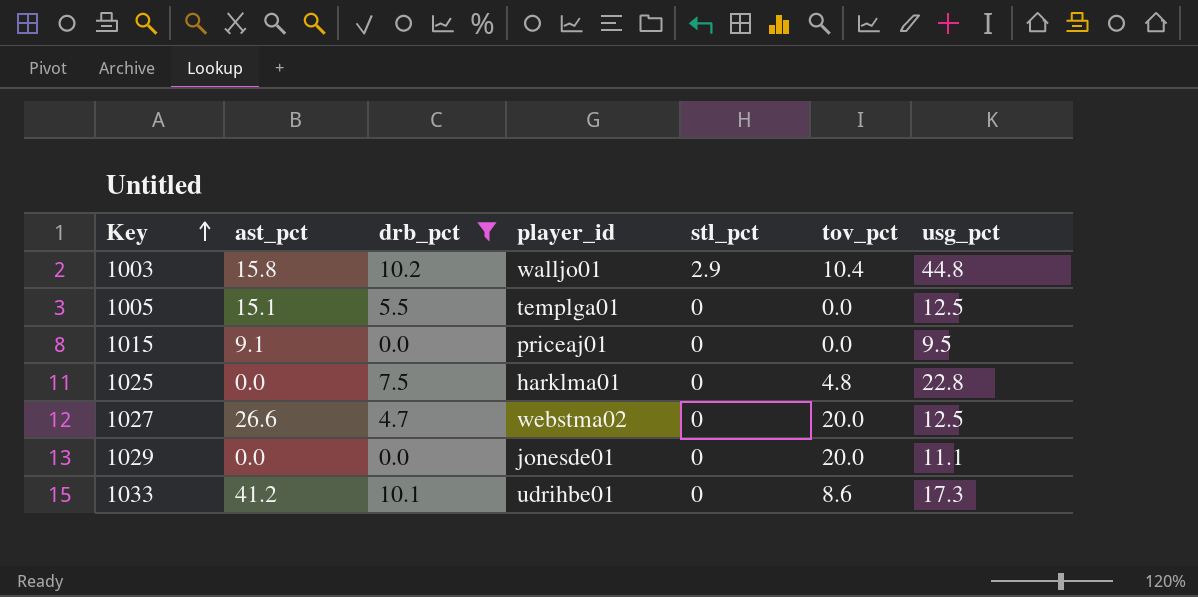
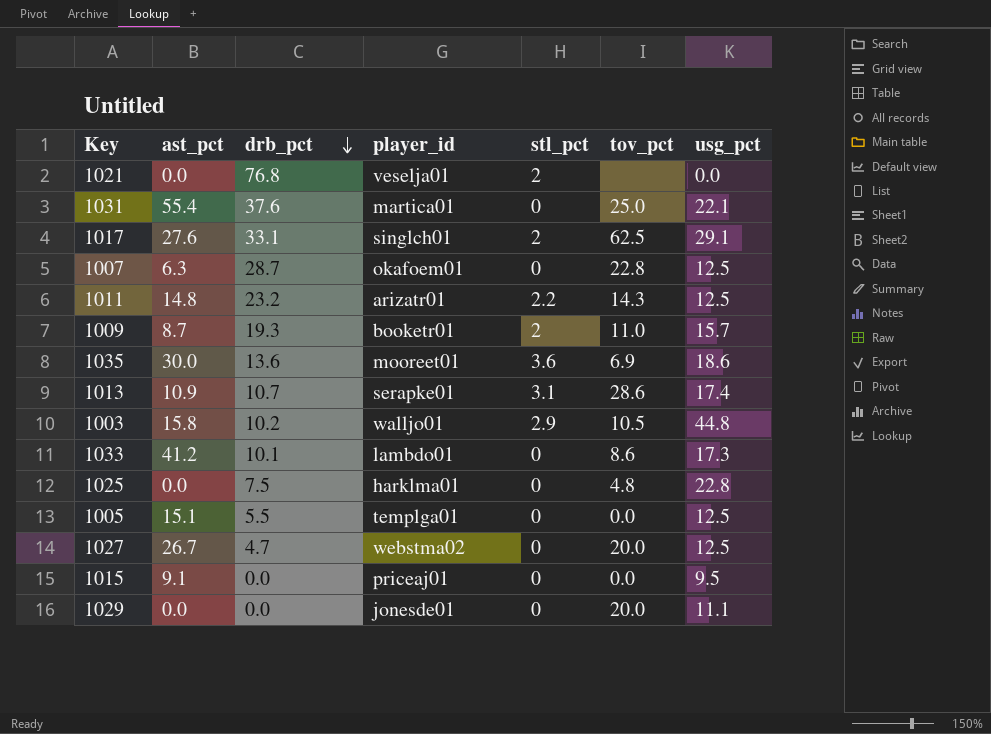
filter: drb_pct <= 10.2 -> none
row order: Key ascending -> drb_pct descending
1003 | tov_pct: 10.4 -> 10.5
1033 | player_id: udrihbe01 -> lambdo01
1027 | ast_pct: 26.6 -> 26.7

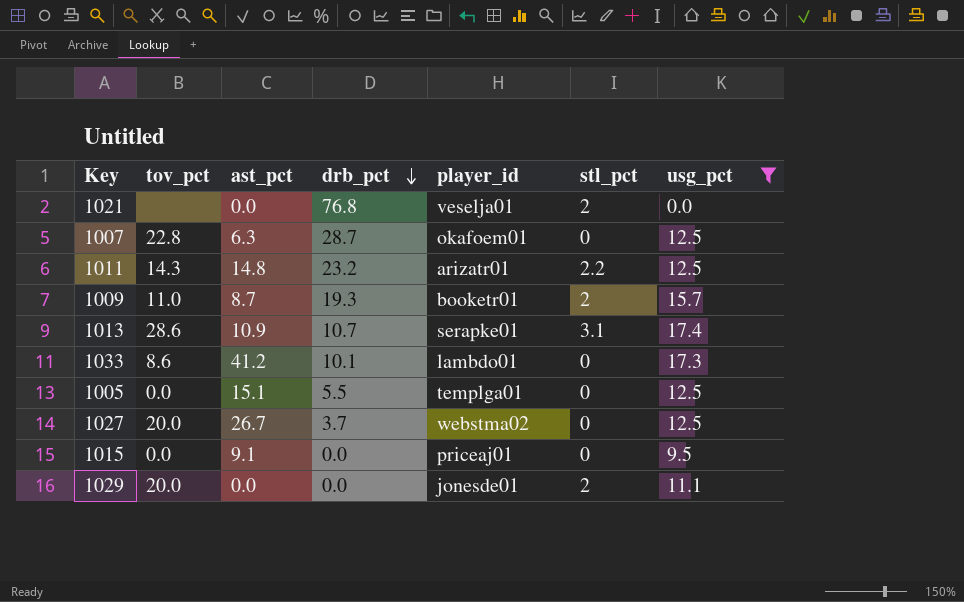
filter: none -> usg_pct <= 17.4
column tov_pct | position: 6 -> 2
1027 | drb_pct: 4.7 -> 3.7
1029 | stl_pct: 0 -> 2

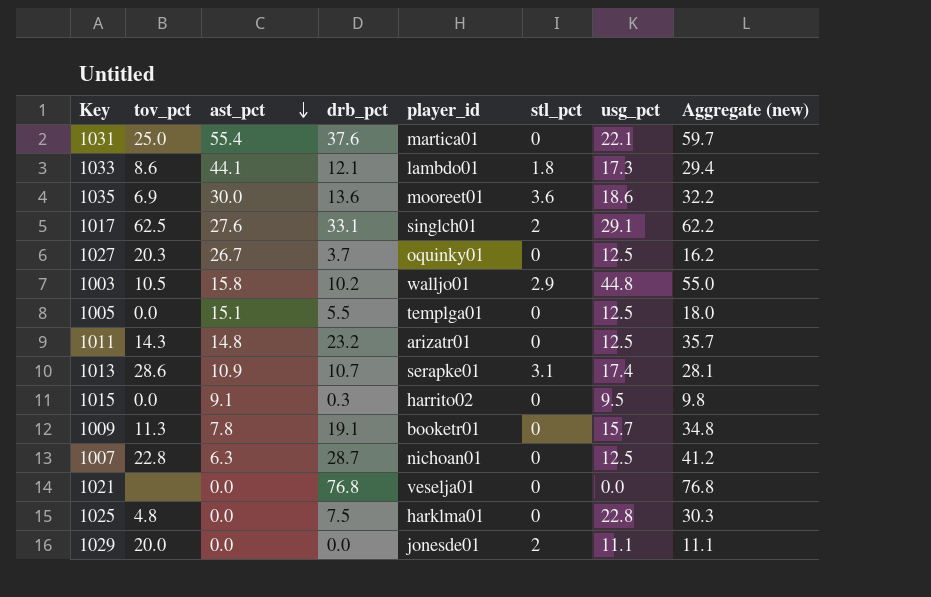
filter: usg_pct <= 17.4 -> none
row order: drb_pct descending -> ast_pct descending
column Aggregate (new) | formula: none -> [drb_pct] + [usg_pct]
1033 | ast_pct: 41.2 -> 44.1
1033 | drb_pct: 10.1 -> 12.1
1033 | stl_pct: 0 -> 1.8
1027 | tov_pct: 20.0 -> 20.3
1027 | player_id: webstma02 -> oquinky01
1011 | stl_pct: 2.2 -> 0
1015 | drb_pct: 0.0 -> 0.3
1015 | player_id: priceaj01 -> harrito02
1009 | tov_pct: 11.0 -> 11.3
1009 | ast_pct: 8.7 -> 7.8
1009 | drb_pct: 19.3 -> 19.1
1009 | stl_pct: 2 -> 0
1007 | player_id: okafoem01 -> nichoan01
1021 | stl_pct: 2 -> 0

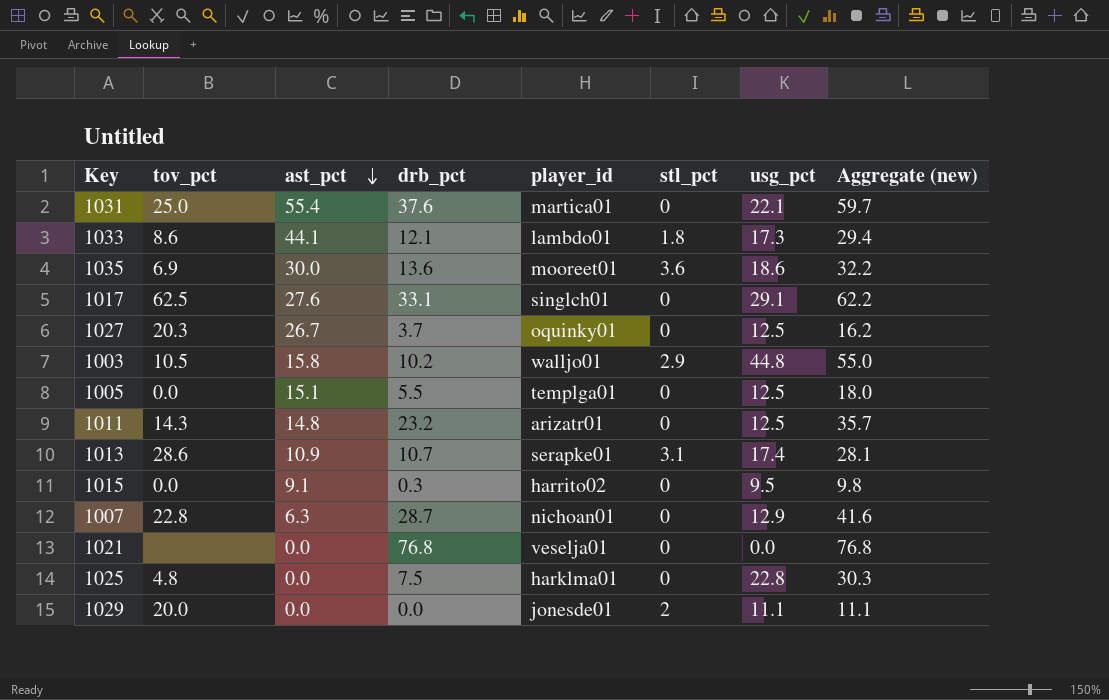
row 1009: 11.3 | 7.8 | 19.1 | booketr01 | 0 | 15.7 | 34.8 -> none
1017 | stl_pct: 2 -> 0
1007 | usg_pct: 12.5 -> 12.9
1007 | Aggregate (new): 41.2 -> 41.6

